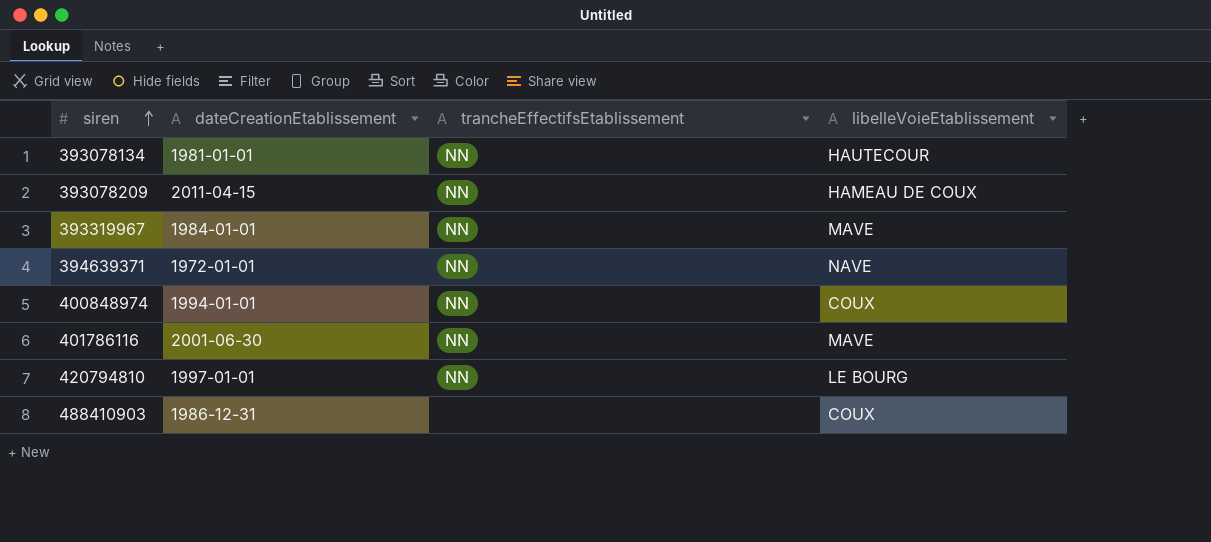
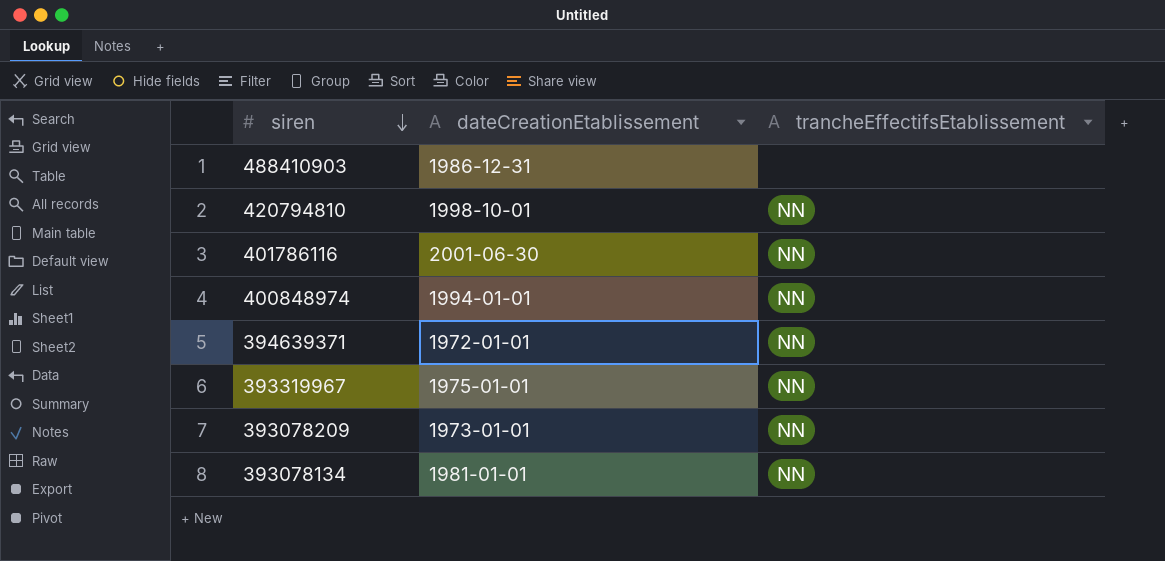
row order: siren ascending -> siren descending
column libelleVoieEtablissement | position: 4 -> none
420794810 | dateCreationEtablissement: 1997-01-01 -> 1998-10-01
393319967 | dateCreationEtablissement: 1984-01-01 -> 1975-01-01
393078209 | dateCreationEtablissement: 2011-04-15 -> 1973-01-01

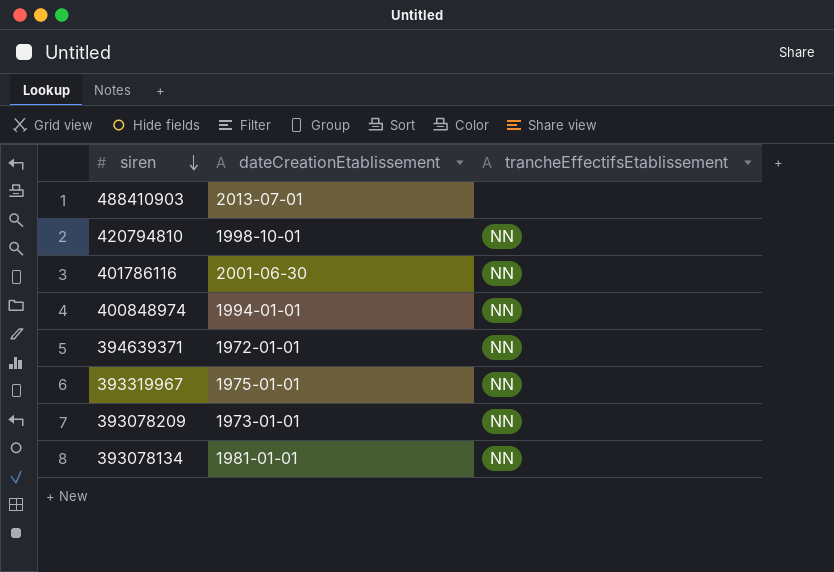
488410903 | dateCreationEtablissement: 1986-12-31 -> 2013-07-01

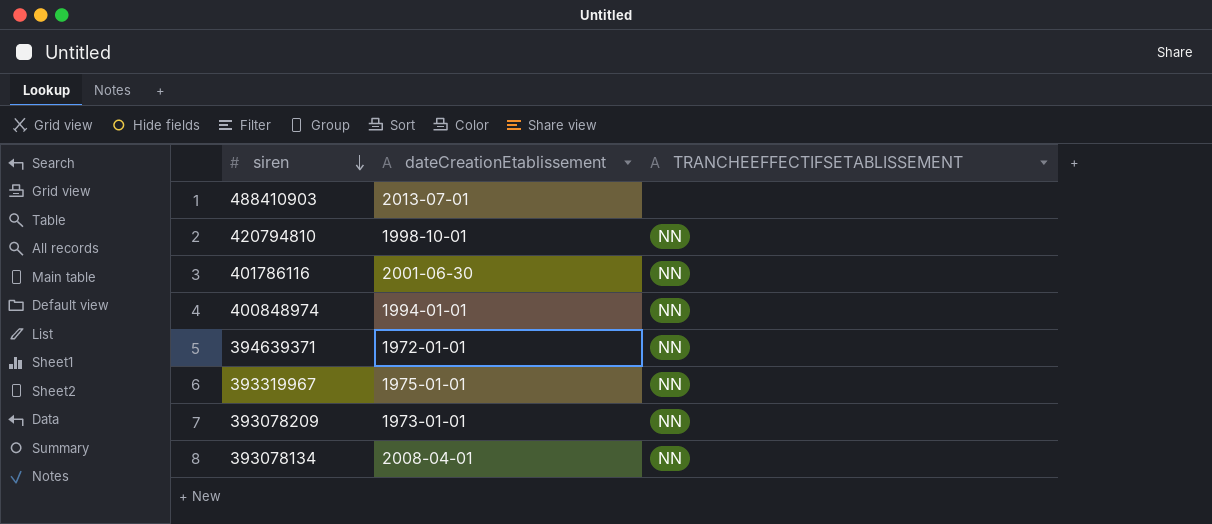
column name: trancheEffectifsEtablissement -> TRANCHEEFFECTIFSETABLISSEMENT
393078134 | dateCreationEtablissement: 1981-01-01 -> 2008-04-01

